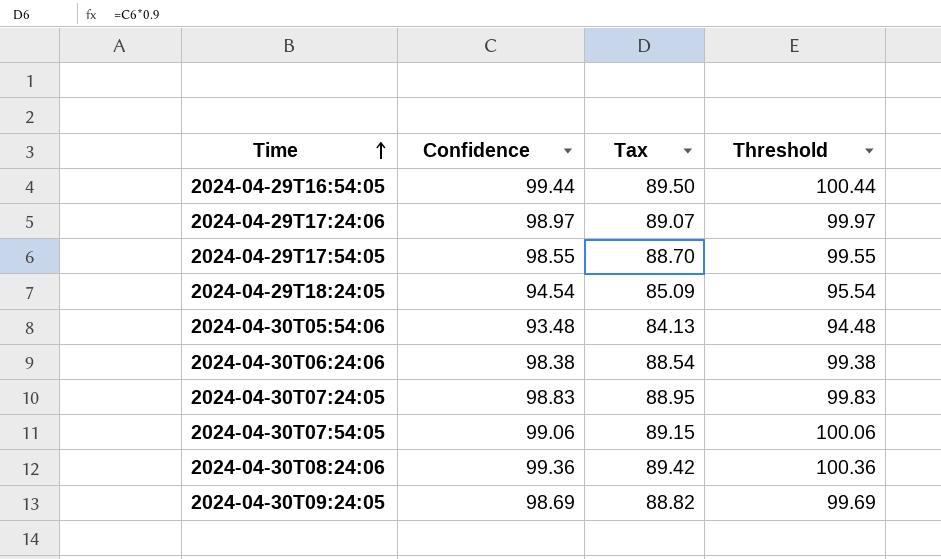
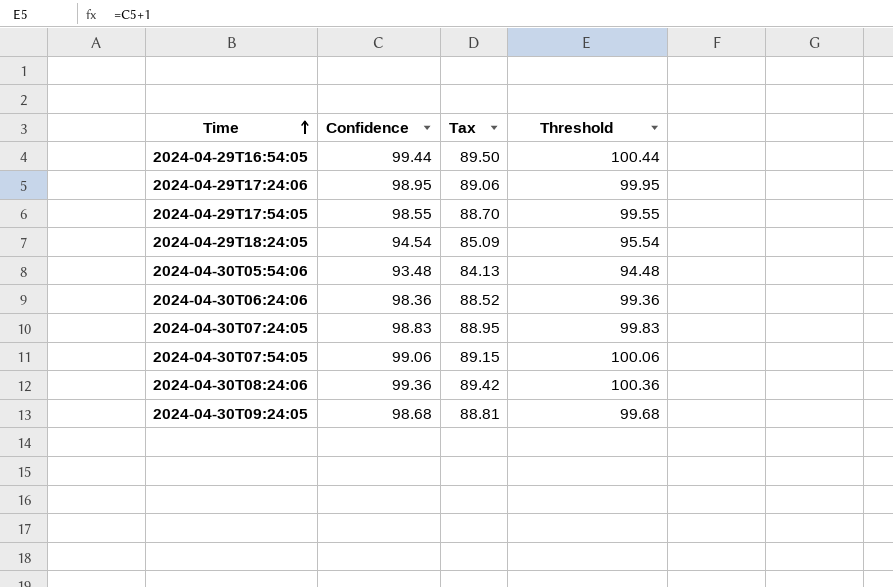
2024-04-29T17:24:06 | Confidence: 98.97 -> 98.95
2024-04-29T17:24:06 | Tax: 89.07 -> 89.06
2024-04-29T17:24:06 | Threshold: 99.97 -> 99.95
2024-04-30T06:24:06 | Confidence: 98.38 -> 98.36
2024-04-30T06:24:06 | Tax: 88.54 -> 88.52
2024-04-30T06:24:06 | Threshold: 99.38 -> 99.36
2024-04-30T09:24:05 | Confidence: 98.69 -> 98.68
2024-04-30T09:24:05 | Tax: 88.82 -> 88.81
2024-04-30T09:24:05 | Threshold: 99.69 -> 99.68

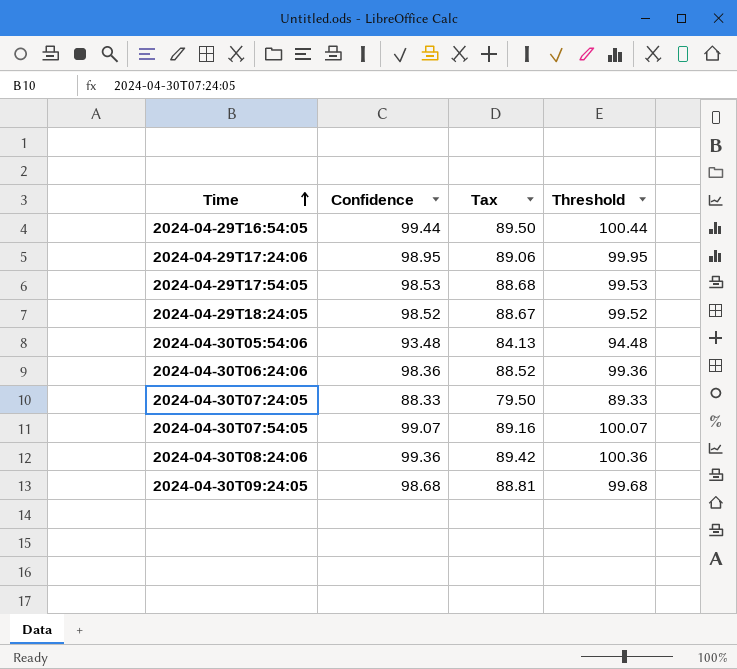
2024-04-29T17:54:05 | Confidence: 98.55 -> 98.53
2024-04-29T17:54:05 | Tax: 88.70 -> 88.68
2024-04-29T17:54:05 | Threshold: 99.55 -> 99.53
2024-04-29T18:24:05 | Confidence: 94.54 -> 98.52
2024-04-29T18:24:05 | Tax: 85.09 -> 88.67
2024-04-29T18:24:05 | Threshold: 95.54 -> 99.52
2024-04-30T07:24:05 | Confidence: 98.83 -> 88.33
2024-04-30T07:24:05 | Tax: 88.95 -> 79.50
2024-04-30T07:24:05 | Threshold: 99.83 -> 89.33
2024-04-30T07:54:05 | Confidence: 99.06 -> 99.07
2024-04-30T07:54:05 | Tax: 89.15 -> 89.16
2024-04-30T07:54:05 | Threshold: 100.06 -> 100.07

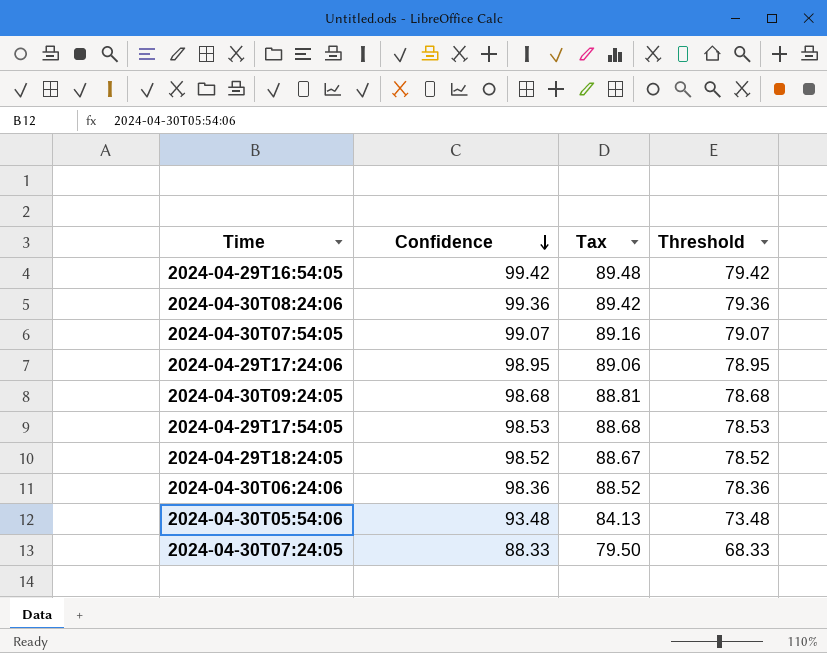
row order: Time ascending -> Confidence descending
column Threshold | formula: [Confidence] + 1 -> [Confidence] - 20
2024-04-29T16:54:05 | Confidence: 99.44 -> 99.42
2024-04-29T16:54:05 | Tax: 89.50 -> 89.48

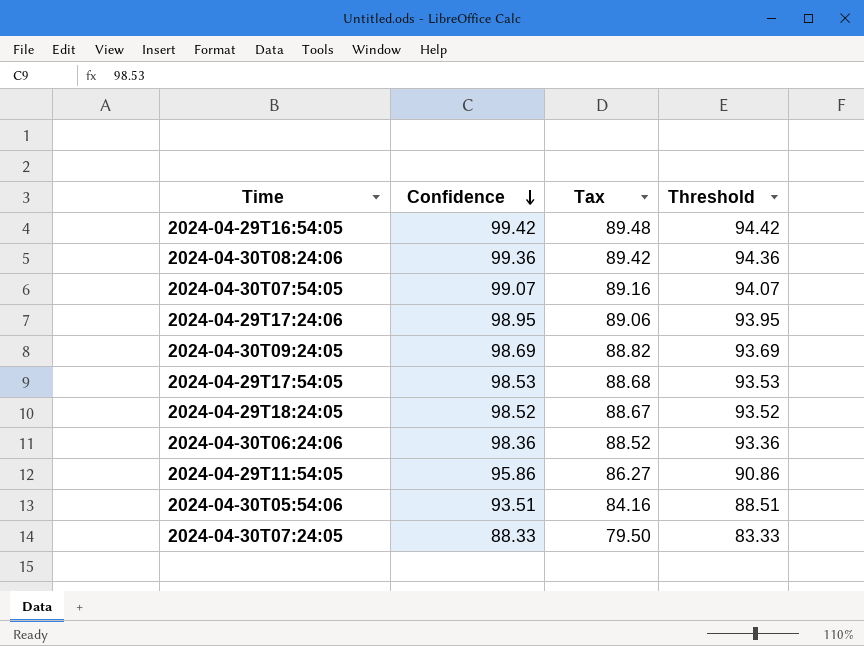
column Threshold | formula: [Confidence] - 20 -> [Confidence] - 5
2024-04-30T09:24:05 | Confidence: 98.68 -> 98.69
2024-04-30T09:24:05 | Tax: 88.81 -> 88.82
row 2024-04-29T11:54:05: none -> 95.86 | 86.27 | 90.86
2024-04-30T05:54:06 | Confidence: 93.48 -> 93.51
2024-04-30T05:54:06 | Tax: 84.13 -> 84.16

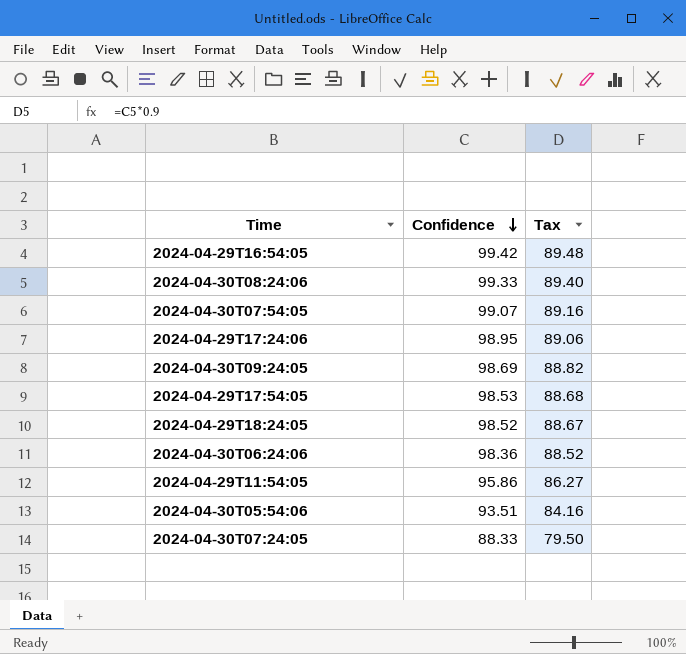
column Threshold | formula: [Confidence] - 5 -> none
2024-04-30T08:24:06 | Confidence: 99.36 -> 99.33
2024-04-30T08:24:06 | Tax: 89.42 -> 89.40

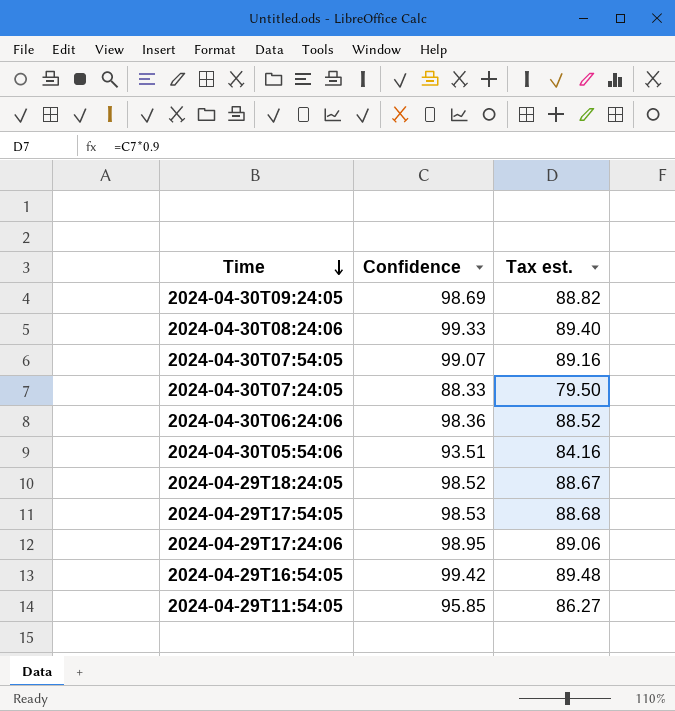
row order: Confidence descending -> Time descending
column name: Tax -> Tax est.
2024-04-29T11:54:05 | Confidence: 95.86 -> 95.85

